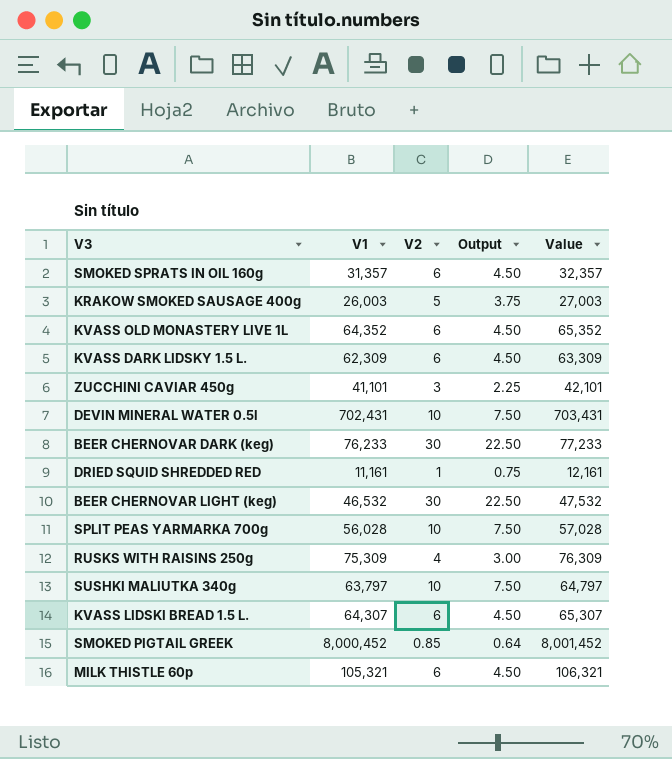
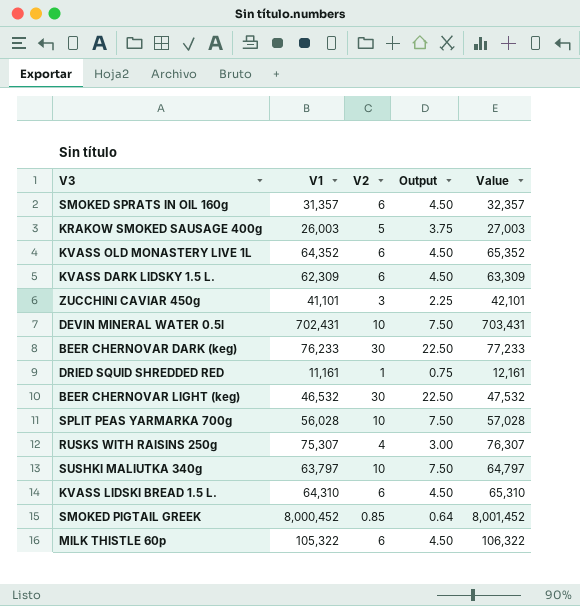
RUSKS WITH RAISINS 250g | V1: 75,309 -> 75,307
RUSKS WITH RAISINS 250g | Value: 76,309 -> 76,307
KVASS LIDSKI BREAD 1.5 L. | V1: 64,307 -> 64,310
KVASS LIDSKI BREAD 1.5 L. | Value: 65,307 -> 65,310
MILK THISTLE 60p | V1: 105,321 -> 105,322
MILK THISTLE 60p | Value: 106,321 -> 106,322

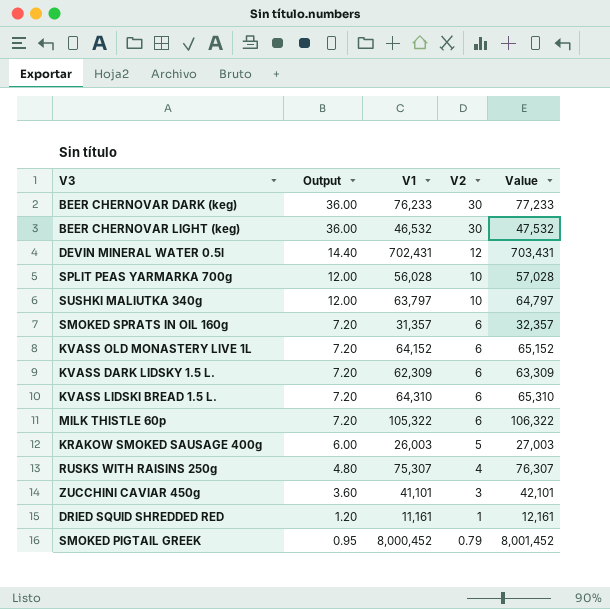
row order: none -> Output descending
column Output | formula: [V2] * 0.75 -> [V2] * 1.2
column Output | position: 4 -> 2
DEVIN MINERAL WATER 0.5l | V2: 10 -> 12
KVASS OLD MONASTERY LIVE 1L | V1: 64,352 -> 64,152
KVASS OLD MONASTERY LIVE 1L | Value: 65,352 -> 65,152
SMOKED PIGTAIL GREEK | V2: 0.85 -> 0.79

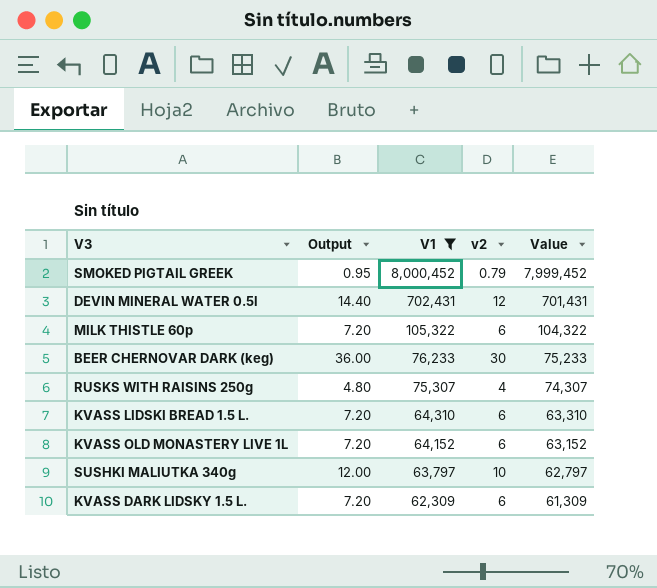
filter: none -> V1 >= 62,309
row order: Output descending -> V1 descending
column name: V2 -> v2
column Value | formula: [V1] + 1000 -> [V1] - 1000

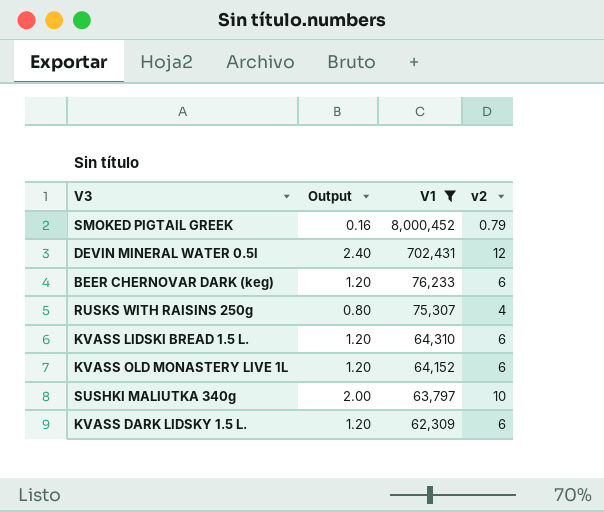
column Value | formula: [V1] - 1000 -> none
column Output | formula: [v2] * 1.2 -> [v2] * 0.2
row MILK THISTLE 60p: 7.20 | 105,322 | 6 | 104,322 -> none
BEER CHERNOVAR DARK (keg) | v2: 30 -> 6

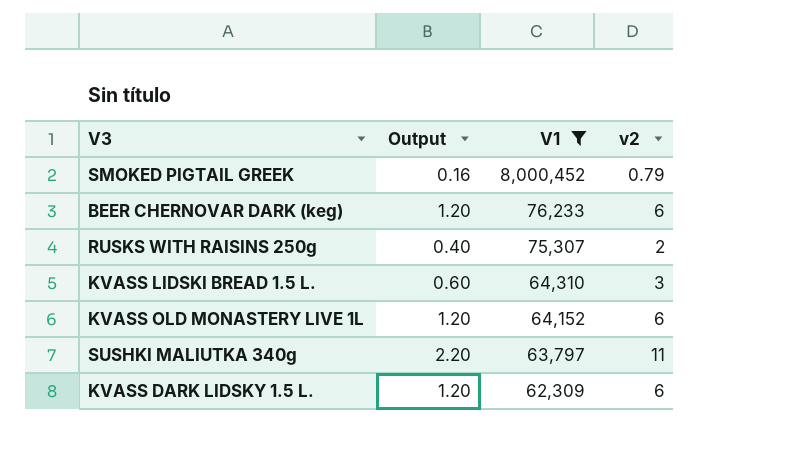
row DEVIN MINERAL WATER 0.5l: 2.40 | 702,431 | 12 -> none
RUSKS WITH RAISINS 250g | Output: 0.80 -> 0.40
RUSKS WITH RAISINS 250g | v2: 4 -> 2
KVASS LIDSKI BREAD 1.5 L. | Output: 1.20 -> 0.60
KVASS LIDSKI BREAD 1.5 L. | v2: 6 -> 3
SUSHKI MALIUTKA 340g | Output: 2.00 -> 2.20
SUSHKI MALIUTKA 340g | v2: 10 -> 11

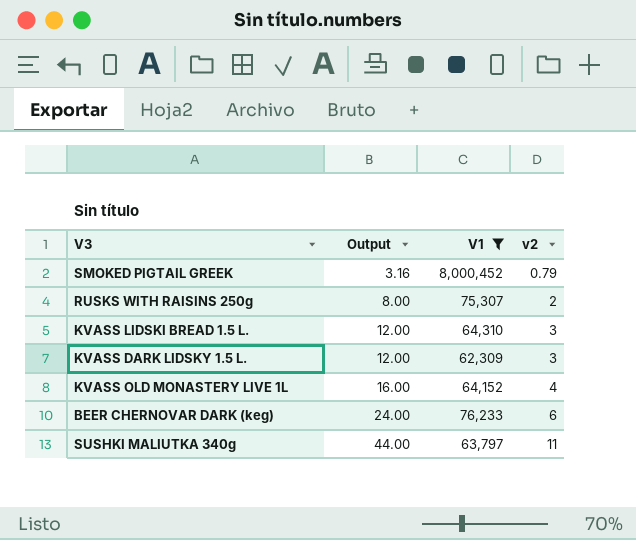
row order: V1 descending -> Output ascending
column Output | formula: [v2] * 0.2 -> [v2] * 4
KVASS DARK LIDSKY 1.5 L. | v2: 6 -> 3
KVASS OLD MONASTERY LIVE 1L | v2: 6 -> 4

